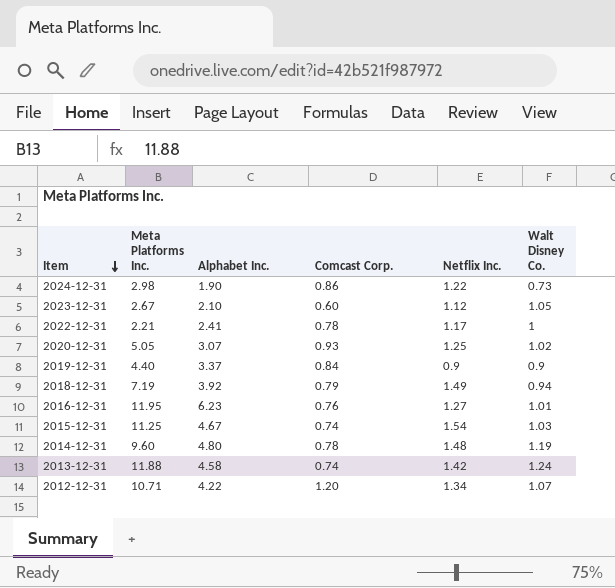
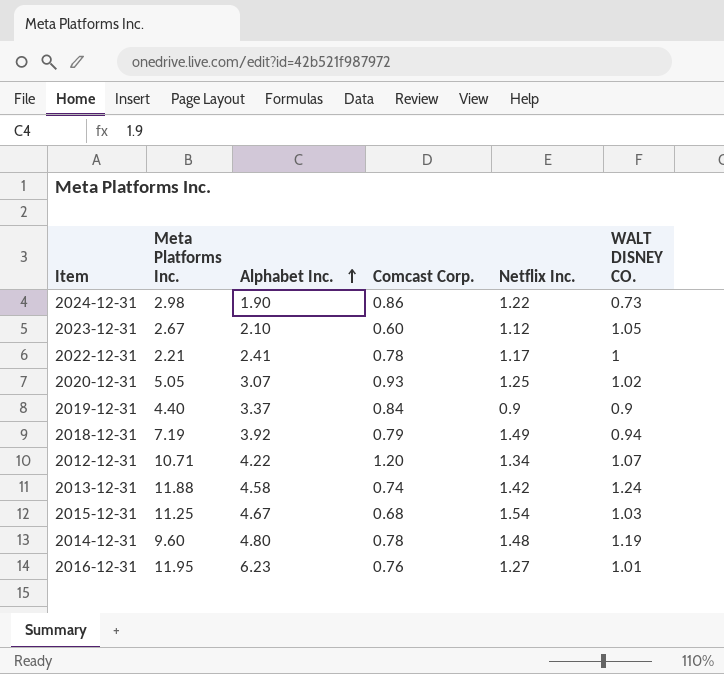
row order: Item descending -> Alphabet Inc. ascending
column name: Walt Disney Co. -> WALT DISNEY CO.
2015-12-31 | Comcast Corp.: 0.74 -> 0.68

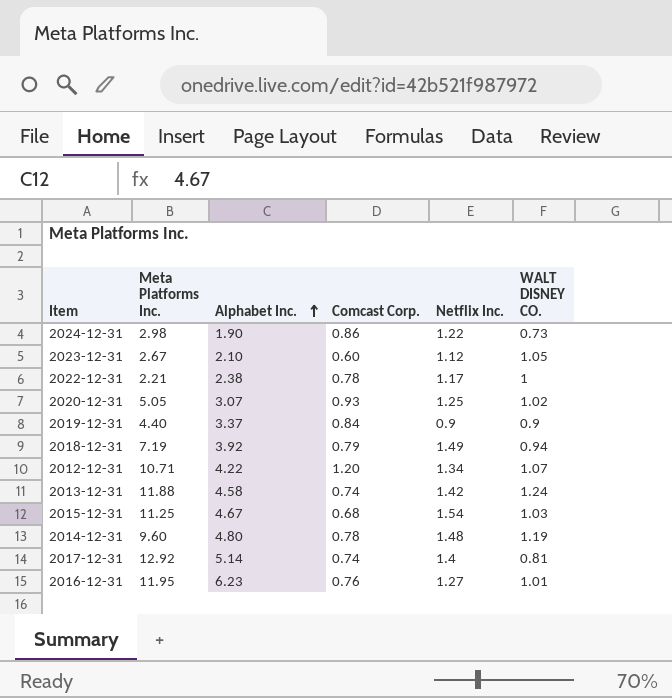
2022-12-31 | Alphabet Inc.: 2.41 -> 2.38
row 2017-12-31: none -> 12.92 | 5.14 | 0.74 | 1.4 | 0.81

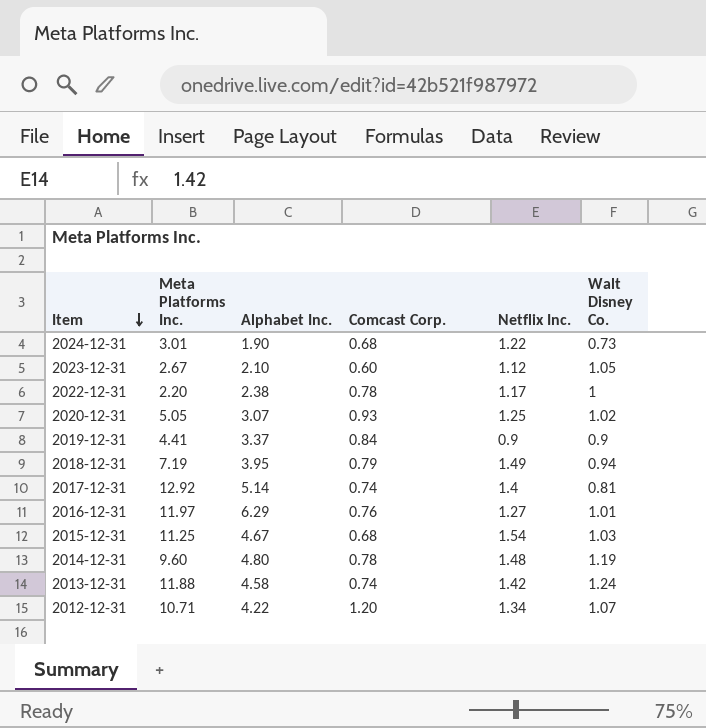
row order: Alphabet Inc. ascending -> Item descending
column name: WALT DISNEY CO. -> Walt Disney Co.
2024-12-31 | Meta Platforms Inc.: 2.98 -> 3.01
2024-12-31 | Comcast Corp.: 0.86 -> 0.68
2022-12-31 | Meta Platforms Inc.: 2.21 -> 2.20
2019-12-31 | Meta Platforms Inc.: 4.40 -> 4.41
2018-12-31 | Alphabet Inc.: 3.92 -> 3.95
2016-12-31 | Meta Platforms Inc.: 11.95 -> 11.97
2016-12-31 | Alphabet Inc.: 6.23 -> 6.29

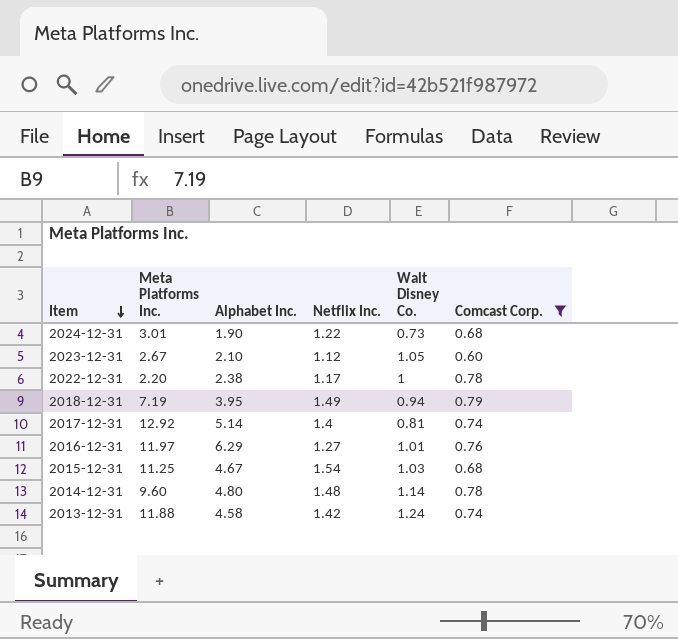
filter: none -> Comcast Corp. <= 0.79
column Comcast Corp. | position: 4 -> 6
2014-12-31 | Walt Disney Co.: 1.19 -> 1.14

